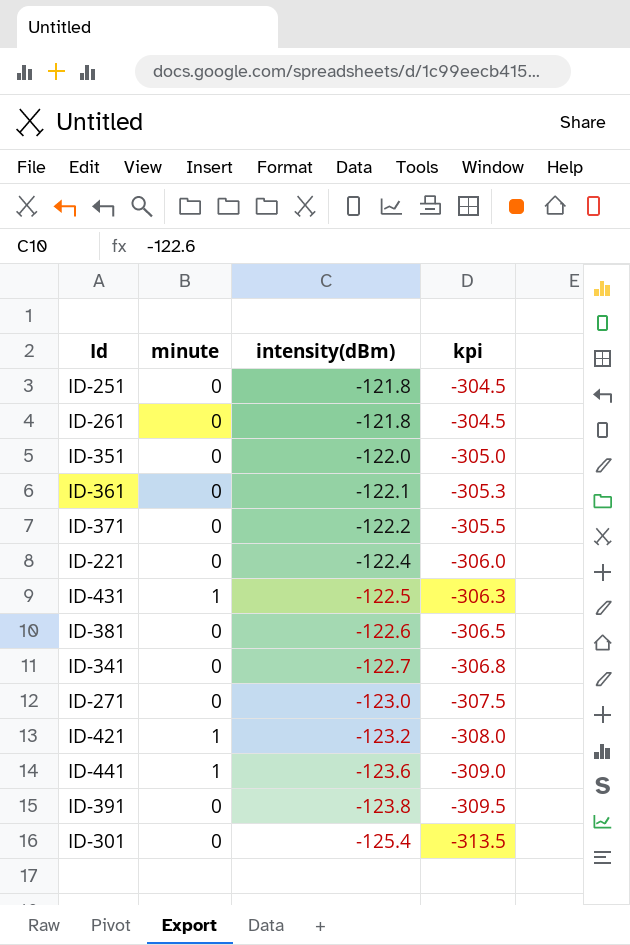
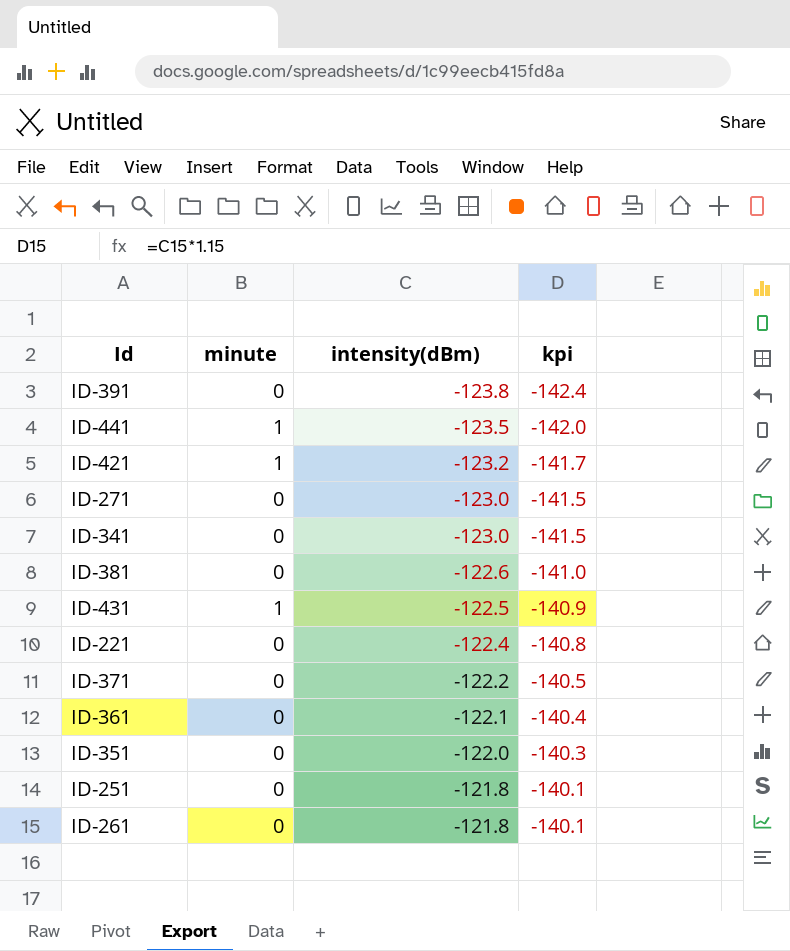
row order: intensity(dBm) descending -> intensity(dBm) ascending
column kpi | formula: [intensity(dBm)] * 2.5 -> [intensity(dBm)] * 1.15
row ID-301: 0 | -125.4 | -313.5 -> none
ID-441 | intensity(dBm): -123.6 -> -123.5
ID-341 | intensity(dBm): -122.7 -> -123.0

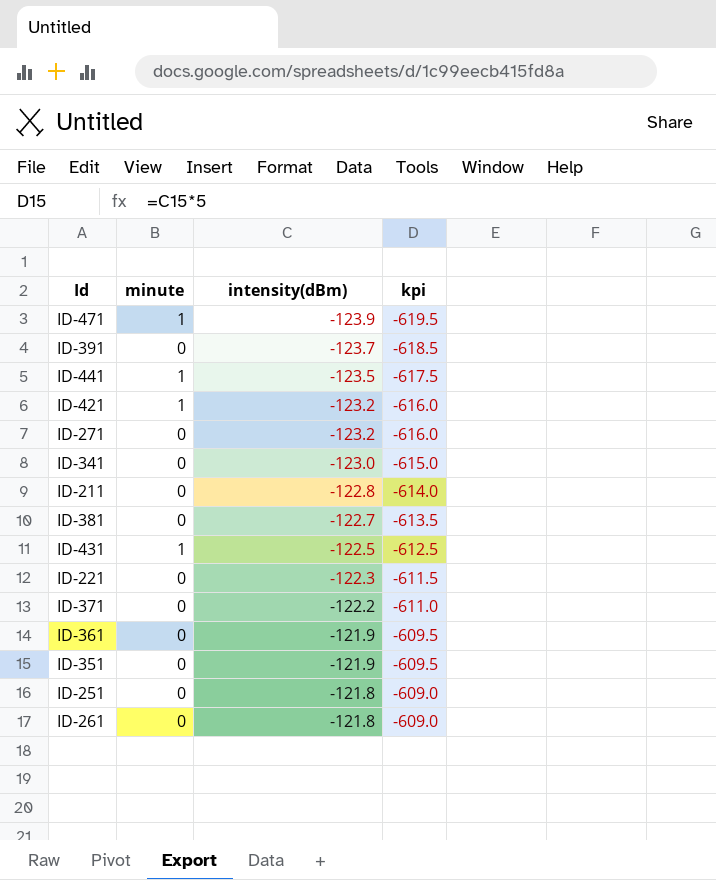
column kpi | formula: [intensity(dBm)] * 1.15 -> [intensity(dBm)] * 5
row ID-471: none -> 1 | -123.9 | -619.5
ID-391 | intensity(dBm): -123.8 -> -123.7
ID-271 | intensity(dBm): -123.0 -> -123.2
row ID-211: none -> 0 | -122.8 | -614.0
ID-381 | intensity(dBm): -122.6 -> -122.7
ID-221 | intensity(dBm): -122.4 -> -122.3
ID-361 | intensity(dBm): -122.1 -> -121.9
ID-351 | intensity(dBm): -122.0 -> -121.9

